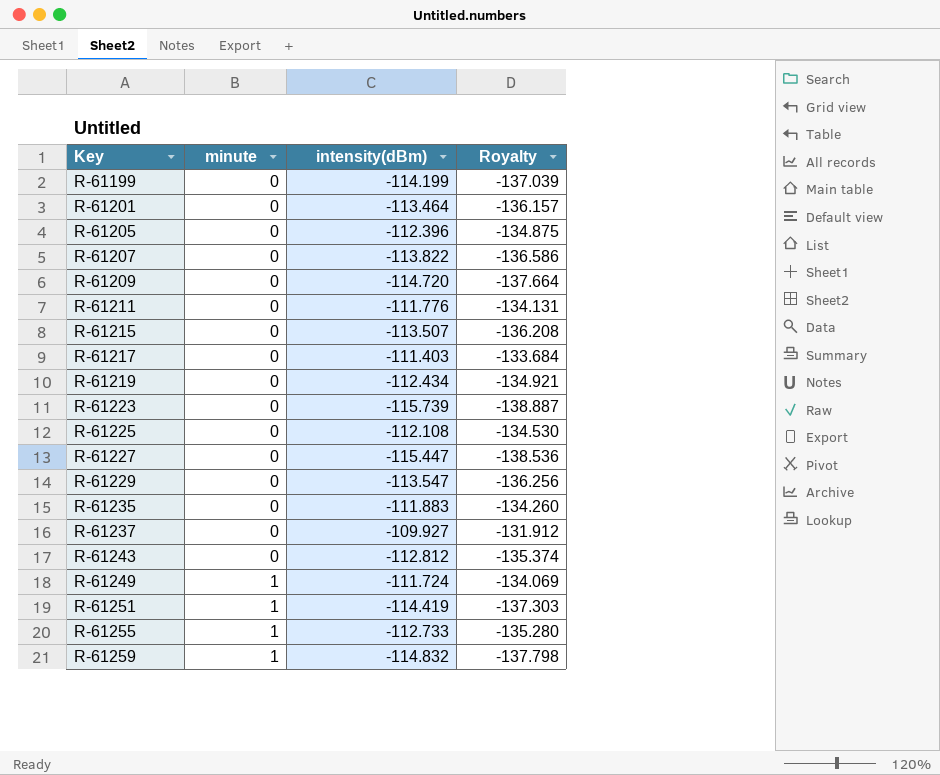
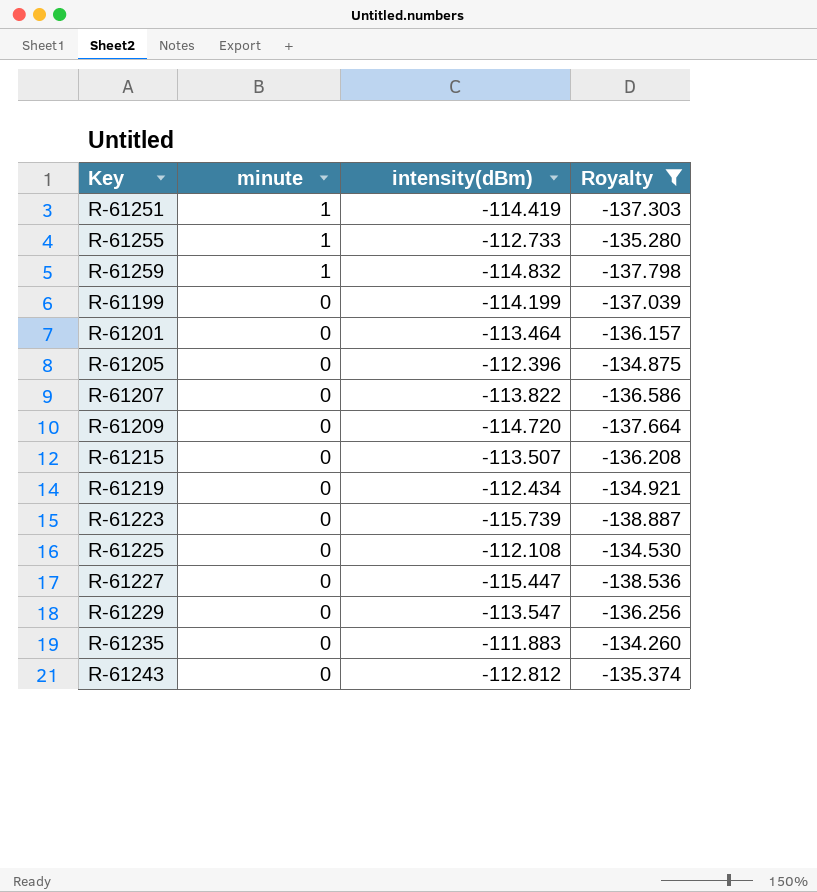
filter: none -> Royalty <= -134.260
row order: Key ascending -> minute descending

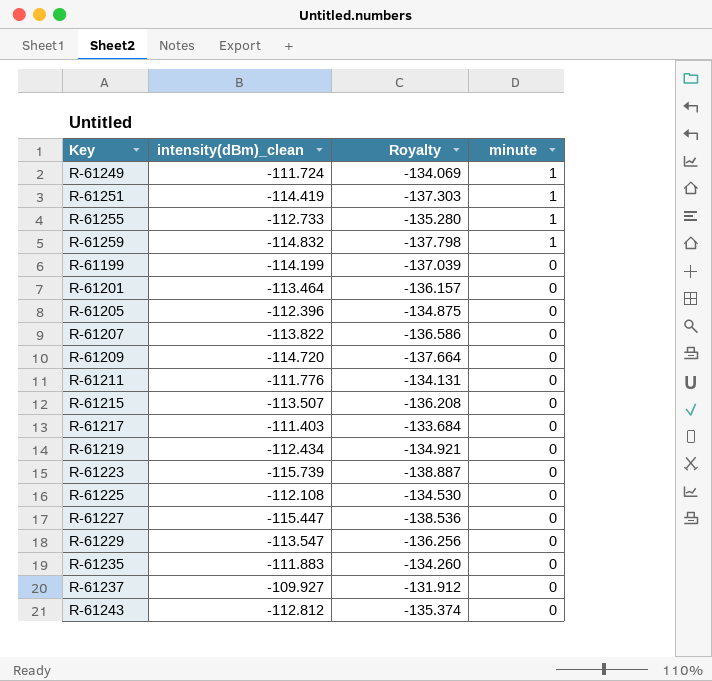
filter: Royalty <= -134.260 -> none
column name: intensity(dBm) -> intensity(dBm)_clean
column minute | position: 2 -> 4

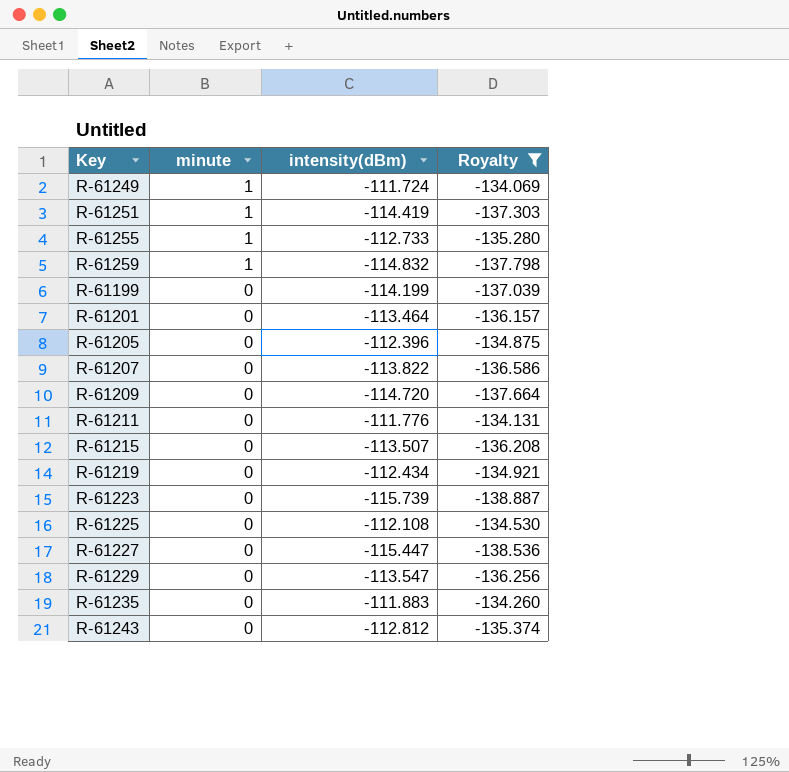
filter: none -> Royalty <= -134.069
column minute | position: 4 -> 2
column name: intensity(dBm)_clean -> intensity(dBm)

